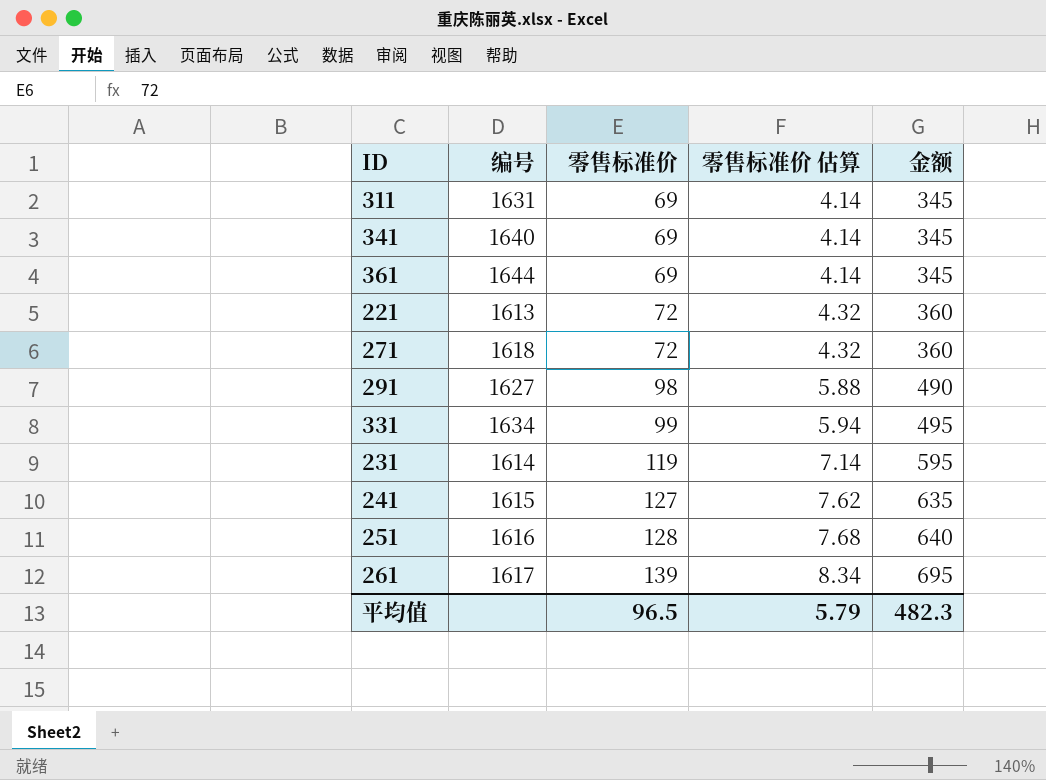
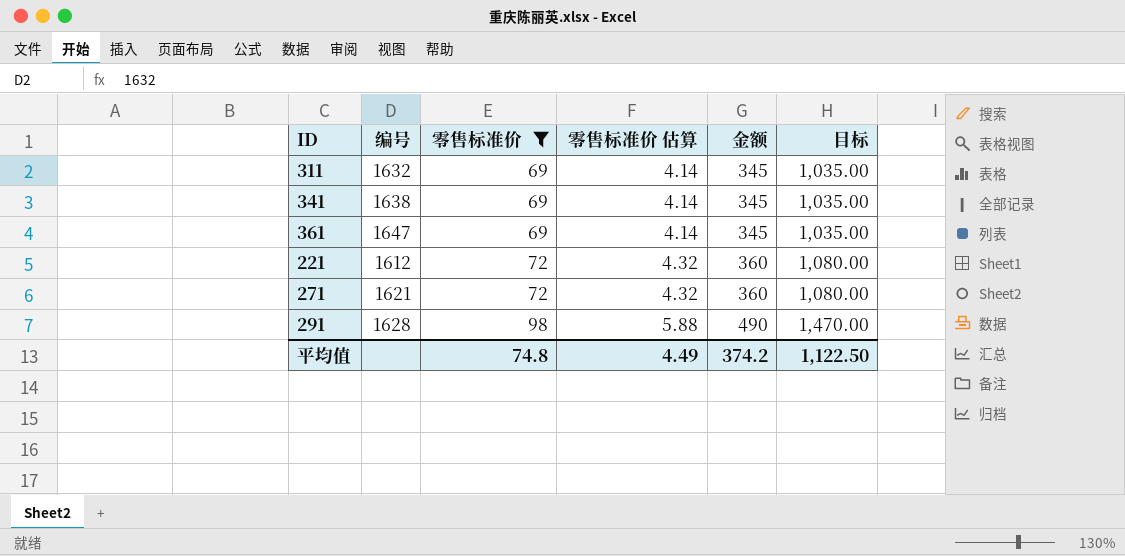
filter: none -> 零售标准价 <= 98
column 目标 | formula: none -> [金额] * 3
311 | 编号: 1631 -> 1632
341 | 编号: 1640 -> 1638
361 | 编号: 1644 -> 1647
221 | 编号: 1613 -> 1612
271 | 编号: 1618 -> 1621
291 | 编号: 1627 -> 1628
平均值 | 零售标准价: 96.5 -> 74.8
平均值 | 零售标准价 估算: 5.79 -> 4.49
平均值 | 金额: 482.3 -> 374.2

